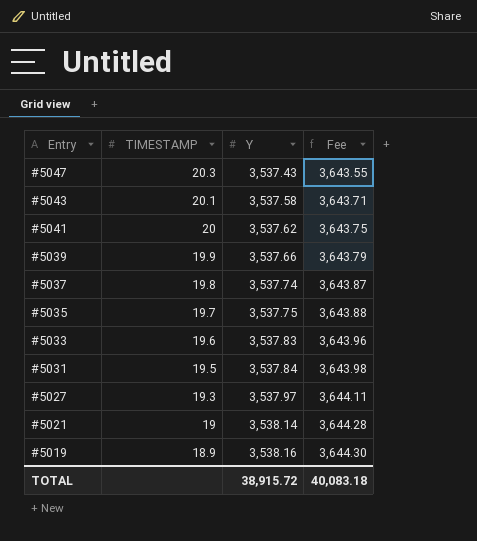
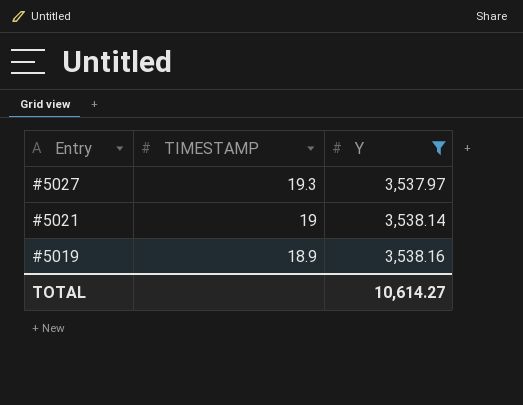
filter: none -> Y >= 3,537.97
column Fee | formula: [Y] * 1.03 -> none
TOTAL | Y: 38,915.72 -> 10,614.27

